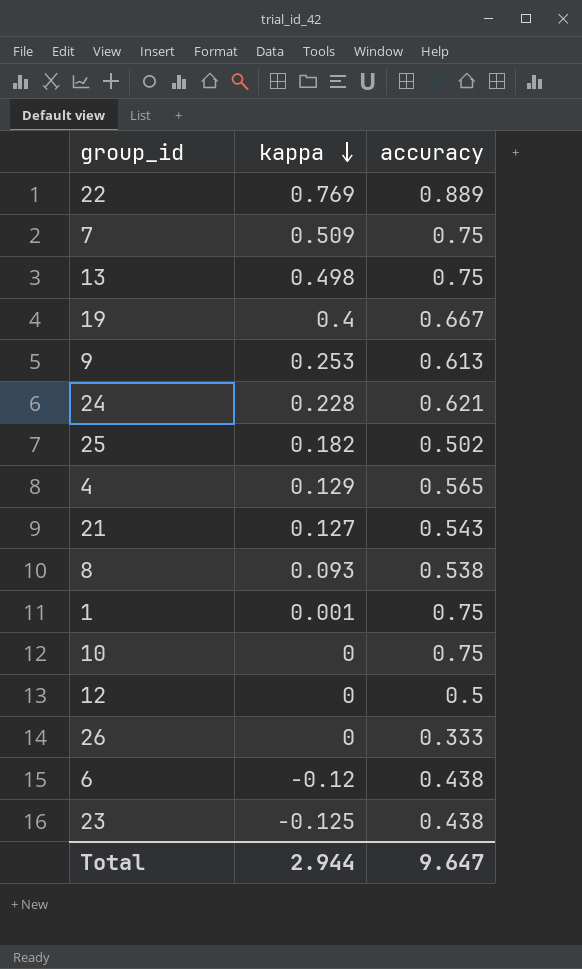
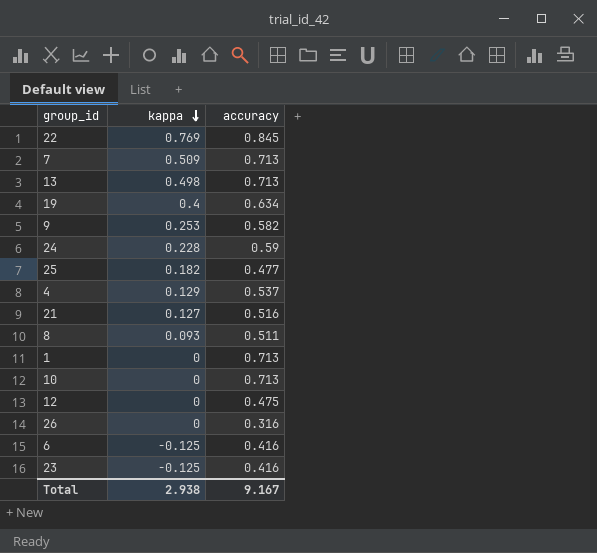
22 | accuracy: 0.889 -> 0.845
7 | accuracy: 0.75 -> 0.713
13 | accuracy: 0.75 -> 0.713
19 | accuracy: 0.667 -> 0.634
9 | accuracy: 0.613 -> 0.582
24 | accuracy: 0.621 -> 0.59
25 | accuracy: 0.502 -> 0.477
4 | accuracy: 0.565 -> 0.537
21 | accuracy: 0.543 -> 0.516
8 | accuracy: 0.538 -> 0.511
1 | kappa: 0.001 -> 0
1 | accuracy: 0.75 -> 0.713
10 | accuracy: 0.75 -> 0.713
12 | accuracy: 0.5 -> 0.475
26 | accuracy: 0.333 -> 0.316
6 | kappa: -0.12 -> -0.125
6 | accuracy: 0.438 -> 0.416
23 | accuracy: 0.438 -> 0.416
Total | kappa: 2.944 -> 2.938
Total | accuracy: 9.647 -> 9.167

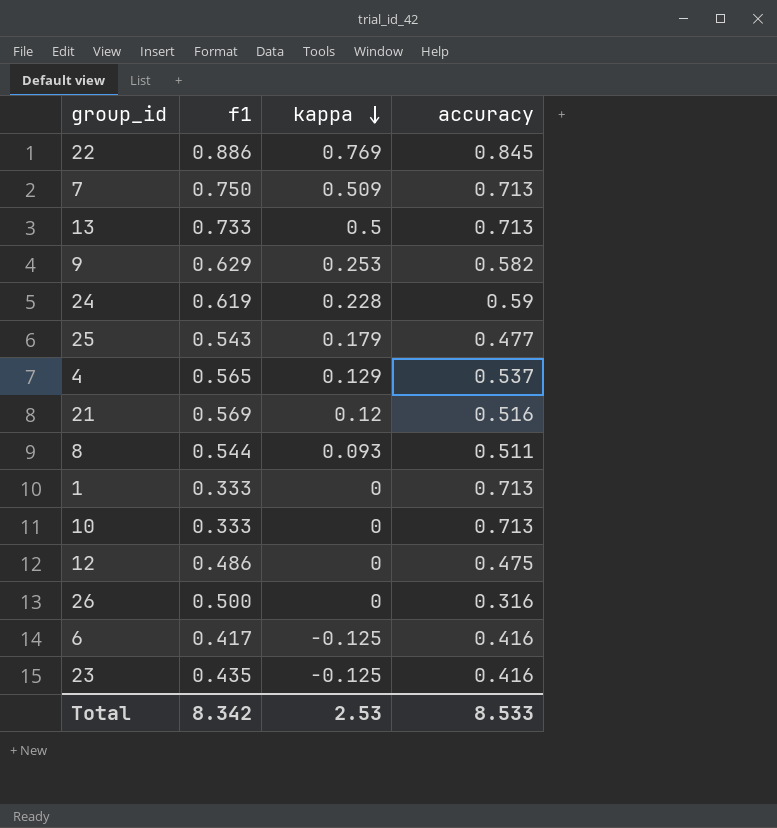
column f1 | position: none -> 2
row 19: 0.4 | 0.634 -> none
13 | kappa: 0.498 -> 0.5
25 | kappa: 0.182 -> 0.179
21 | kappa: 0.127 -> 0.12
Total | kappa: 2.938 -> 2.53
Total | accuracy: 9.167 -> 8.533

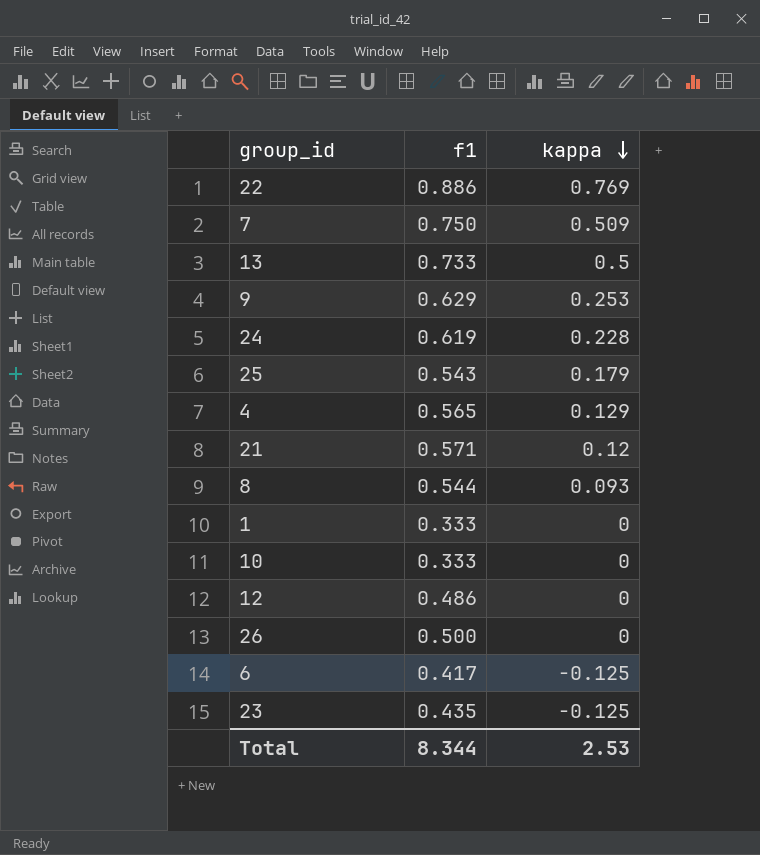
column accuracy | position: 4 -> none
21 | f1: 0.569 -> 0.571
Total | f1: 8.342 -> 8.344

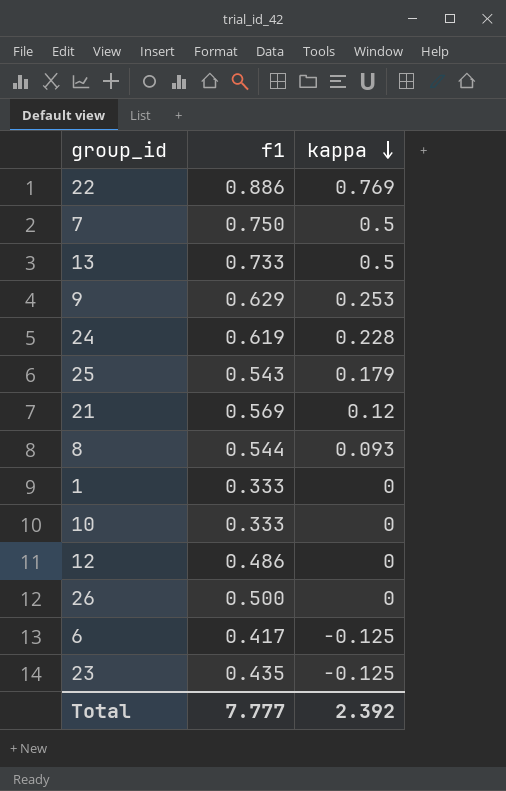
row 4: 0.565 | 0.129 -> none
7 | kappa: 0.509 -> 0.5
21 | f1: 0.571 -> 0.569
Total | f1: 8.344 -> 7.777
Total | kappa: 2.53 -> 2.392

